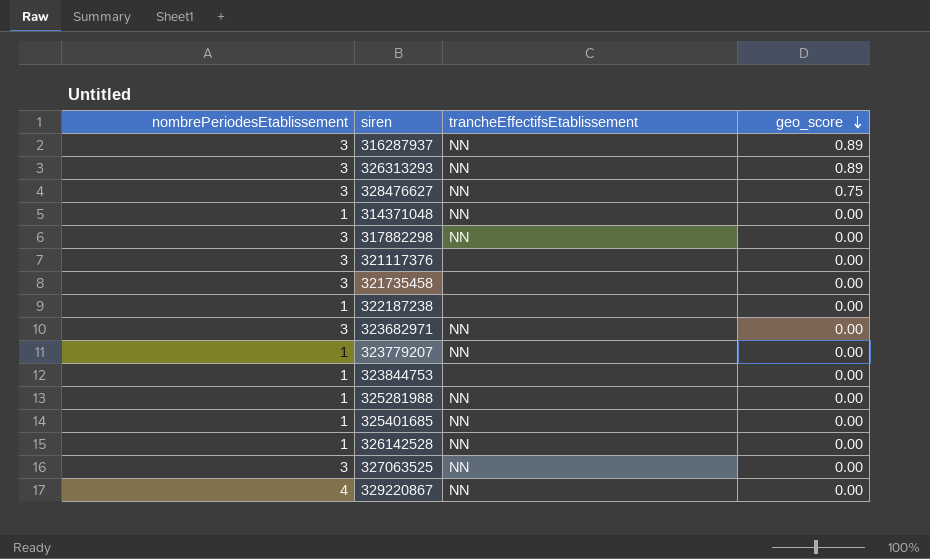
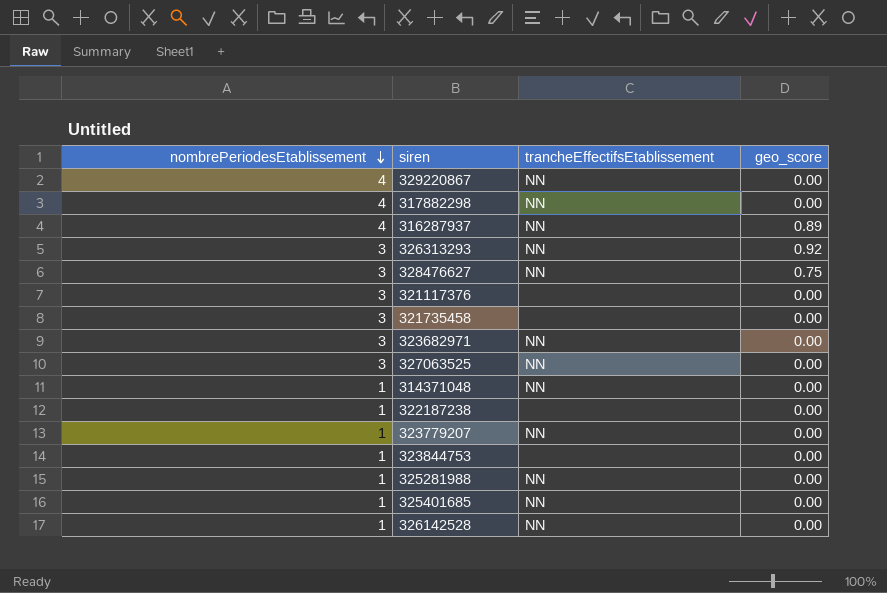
row order: geo_score descending -> nombrePeriodesEtablissement descending
317882298 | nombrePeriodesEtablissement: 3 -> 4
316287937 | nombrePeriodesEtablissement: 3 -> 4
326313293 | geo_score: 0.89 -> 0.92

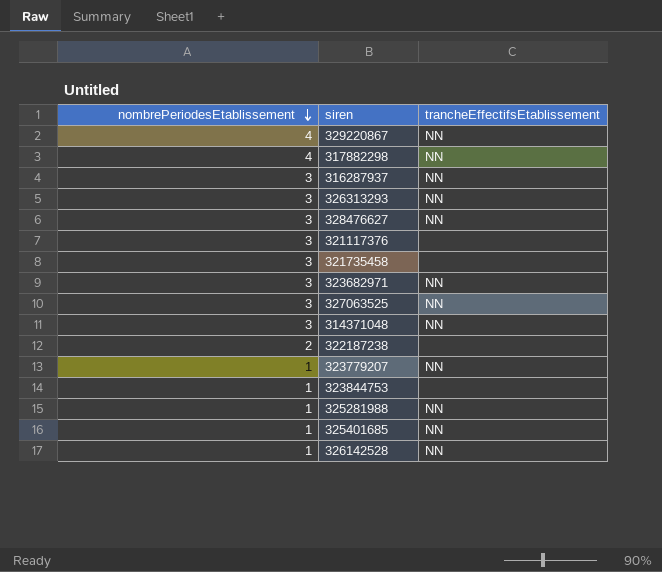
column geo_score | position: 4 -> none
316287937 | nombrePeriodesEtablissement: 4 -> 3
314371048 | nombrePeriodesEtablissement: 1 -> 3
322187238 | nombrePeriodesEtablissement: 1 -> 2

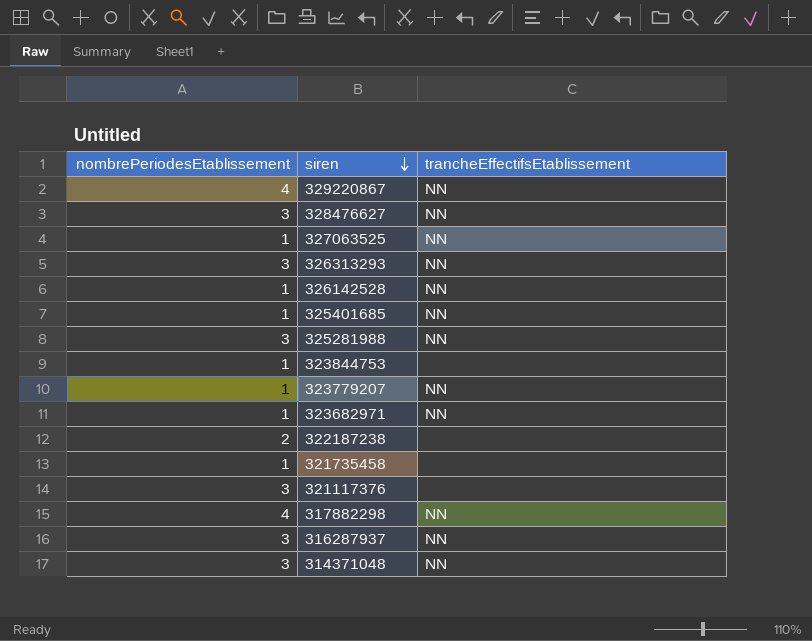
row order: nombrePeriodesEtablissement descending -> siren descending
327063525 | nombrePeriodesEtablissement: 3 -> 1
325281988 | nombrePeriodesEtablissement: 1 -> 3
323682971 | nombrePeriodesEtablissement: 3 -> 1
321735458 | nombrePeriodesEtablissement: 3 -> 1

